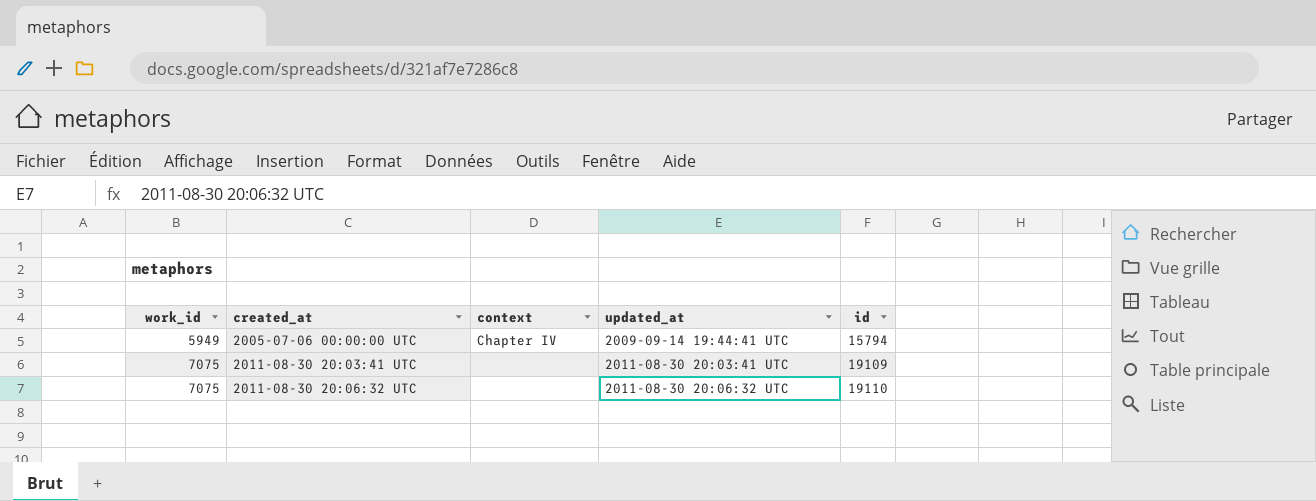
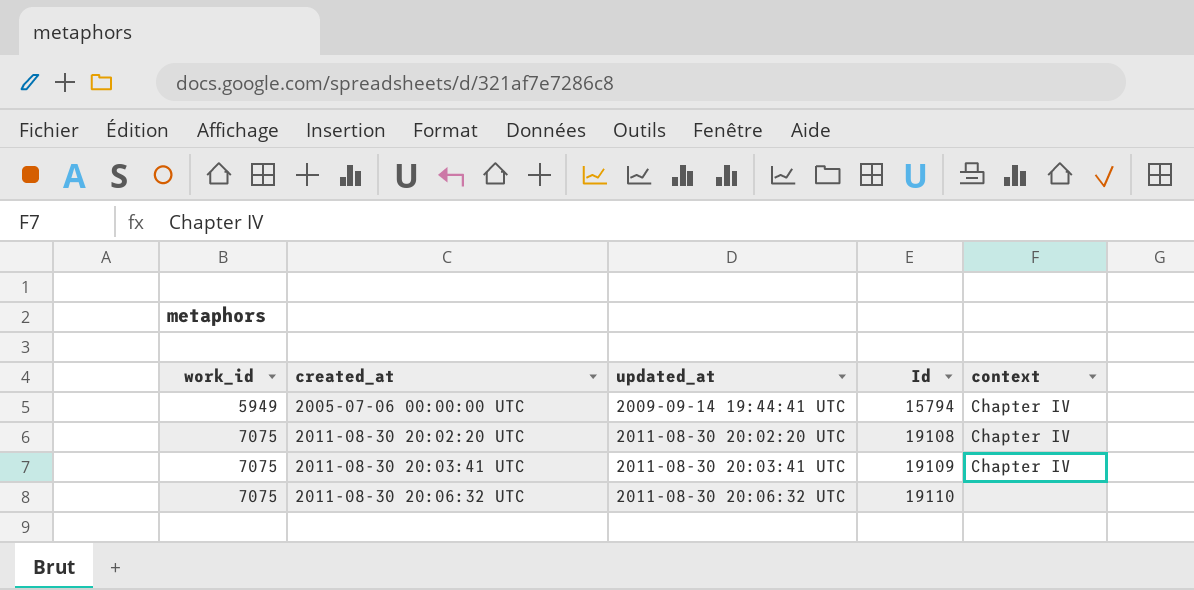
column name: id -> Id
column context | position: 3 -> 5
row 2011-08-30 20:02:20 UTC: none -> 7075 | 2011-08-30 20:02:20 UTC | 19108 | Chapter IV
2011-08-30 20:03:41 UTC | context: none -> Chapter IV

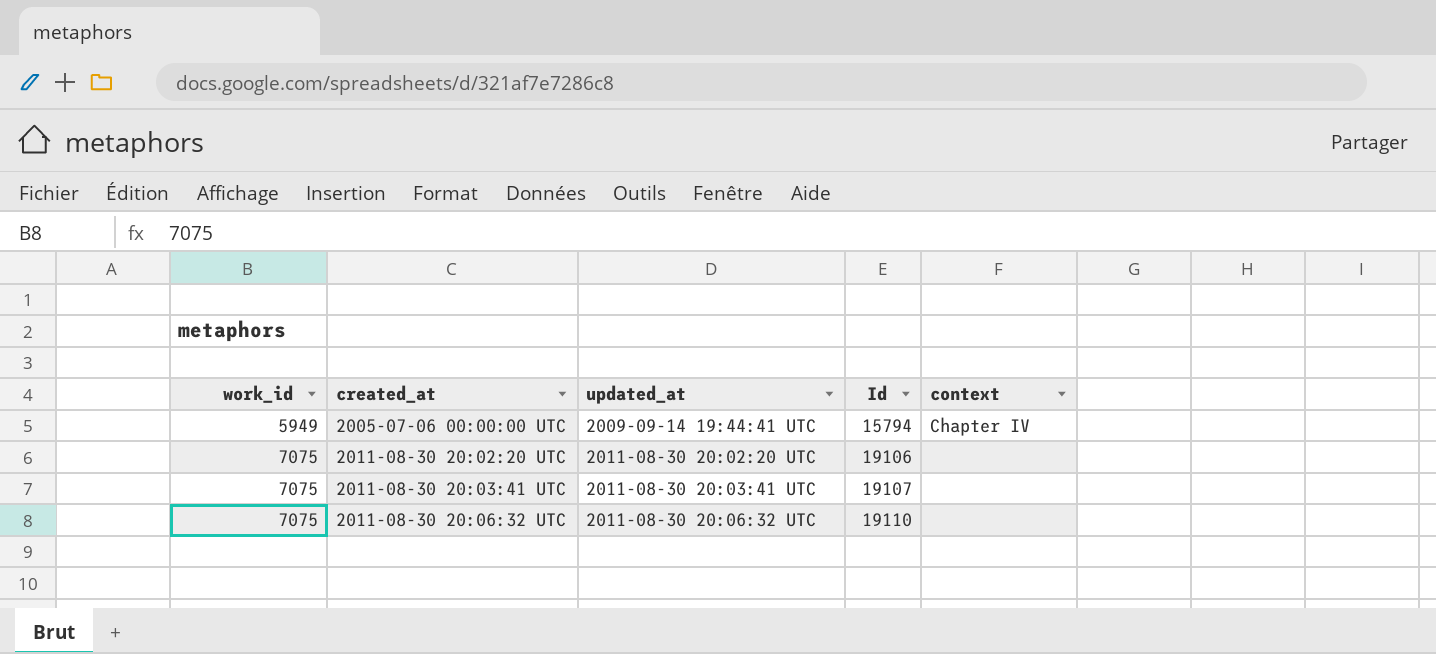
2011-08-30 20:02:20 UTC | Id: 19108 -> 19106
2011-08-30 20:02:20 UTC | context: Chapter IV -> none
2011-08-30 20:03:41 UTC | Id: 19109 -> 19107
2011-08-30 20:03:41 UTC | context: Chapter IV -> none

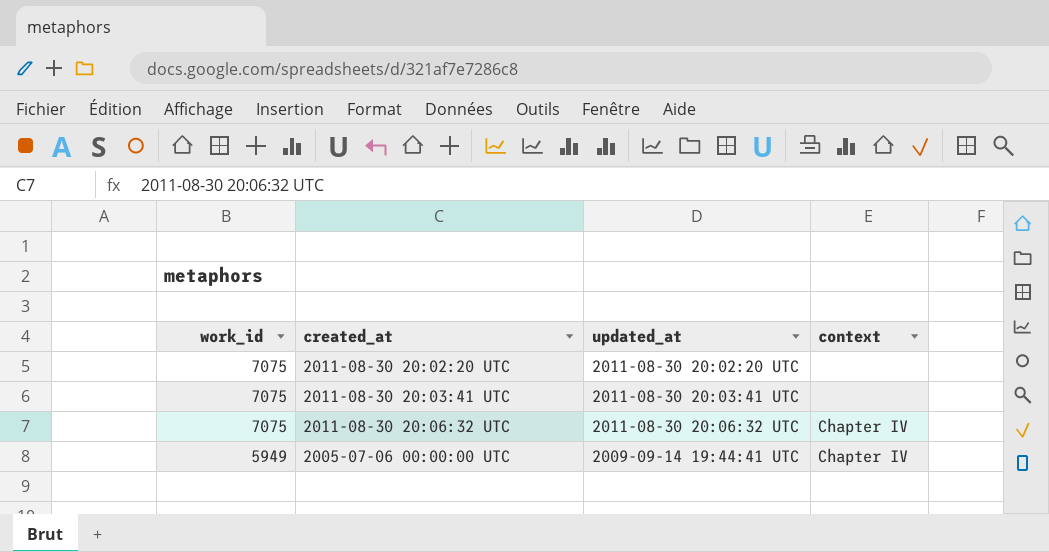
row order: work_id ascending -> work_id descending
column Id | position: 4 -> none
2011-08-30 20:06:32 UTC | context: none -> Chapter IV

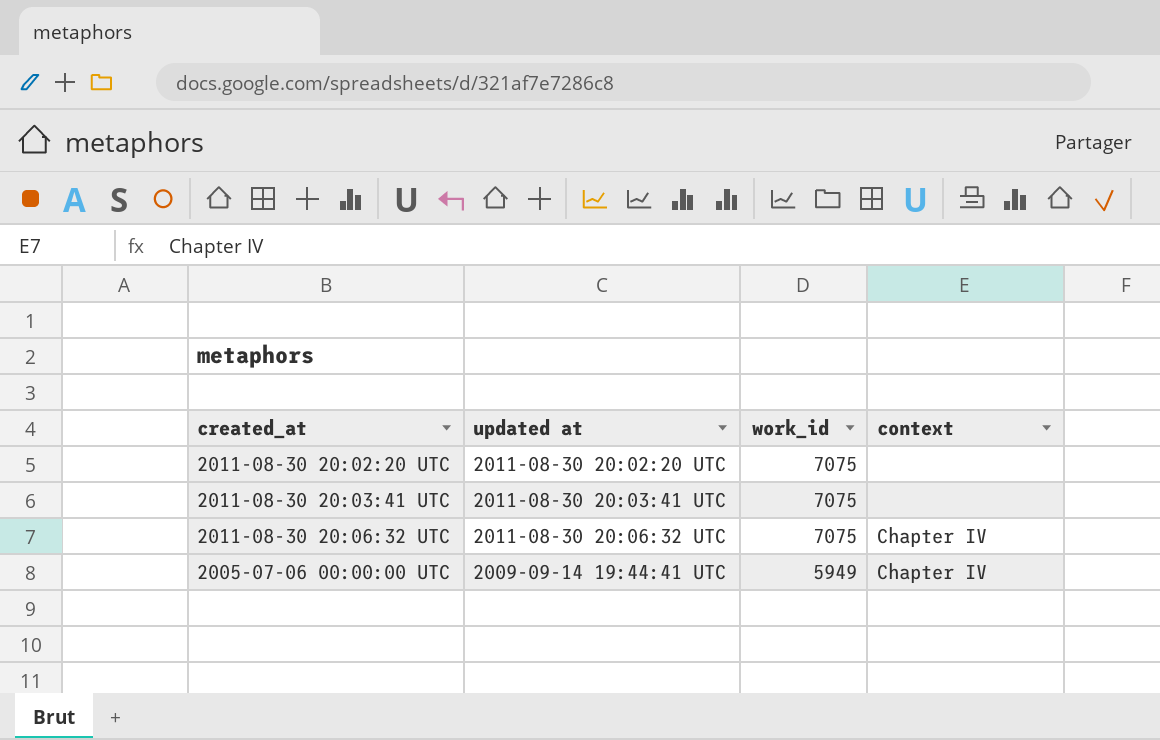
column name: updated_at -> updated at
column work_id | position: 1 -> 3

